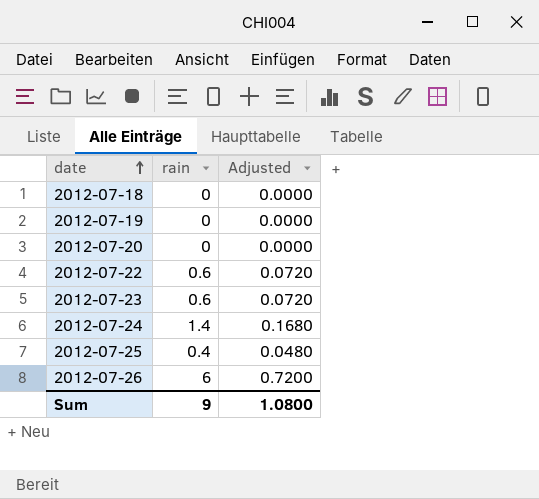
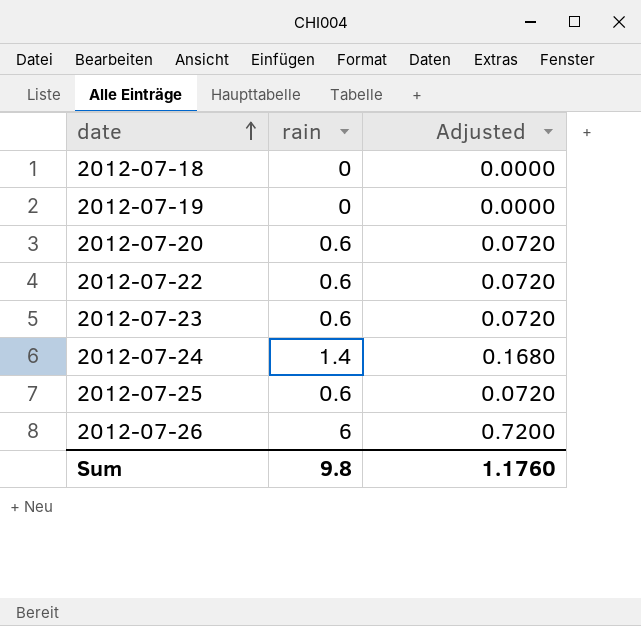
2012-07-20 | rain: 0 -> 0.6
2012-07-20 | Adjusted: 0.0000 -> 0.0720
2012-07-25 | rain: 0.4 -> 0.6
2012-07-25 | Adjusted: 0.0480 -> 0.0720
Sum | rain: 9 -> 9.8
Sum | Adjusted: 1.0800 -> 1.1760

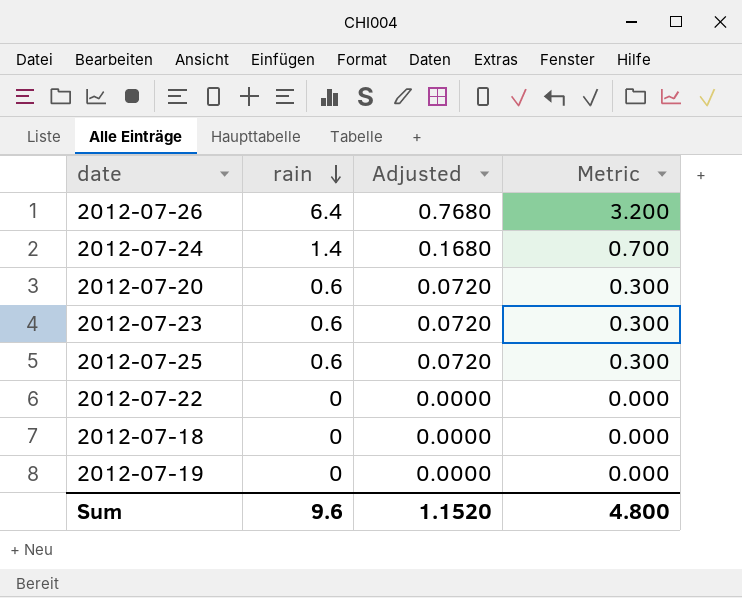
row order: date ascending -> rain descending
column Metric | formula: none -> [rain] * 0.5
2012-07-26 | rain: 6 -> 6.4
2012-07-26 | Adjusted: 0.7200 -> 0.7680
2012-07-22 | rain: 0.6 -> 0
2012-07-22 | Adjusted: 0.0720 -> 0.0000
Sum | rain: 9.8 -> 9.6
Sum | Adjusted: 1.1760 -> 1.1520

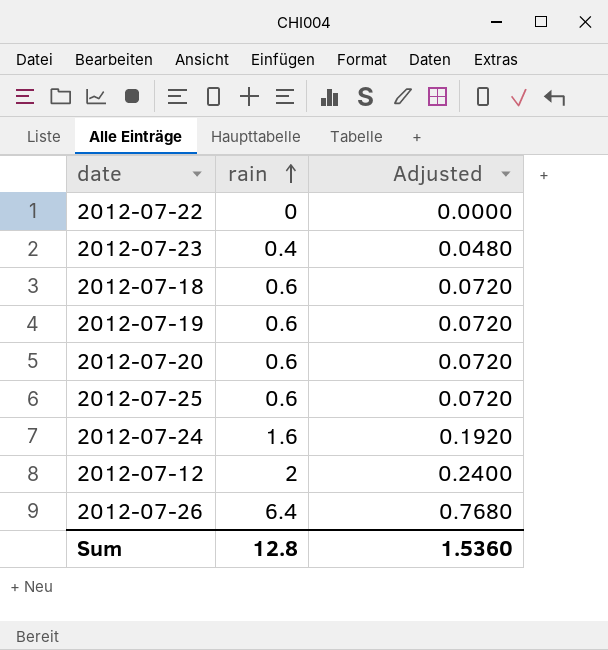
row order: rain descending -> rain ascending
column Metric | formula: [rain] * 0.5 -> none
2012-07-23 | rain: 0.6 -> 0.4
2012-07-23 | Adjusted: 0.0720 -> 0.0480
2012-07-18 | rain: 0 -> 0.6
2012-07-18 | Adjusted: 0.0000 -> 0.0720
2012-07-19 | rain: 0 -> 0.6
2012-07-19 | Adjusted: 0.0000 -> 0.0720
2012-07-24 | rain: 1.4 -> 1.6
2012-07-24 | Adjusted: 0.1680 -> 0.1920
row 2012-07-12: none -> 2 | 0.2400
Sum | rain: 9.6 -> 12.8
Sum | Adjusted: 1.1520 -> 1.5360

